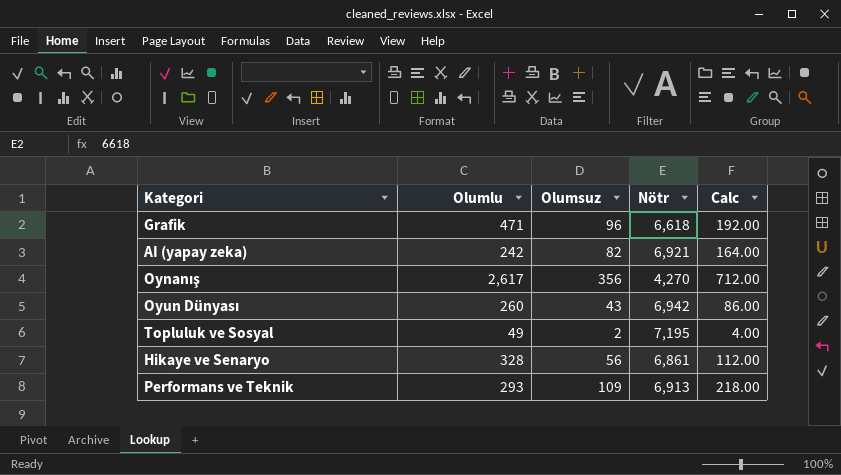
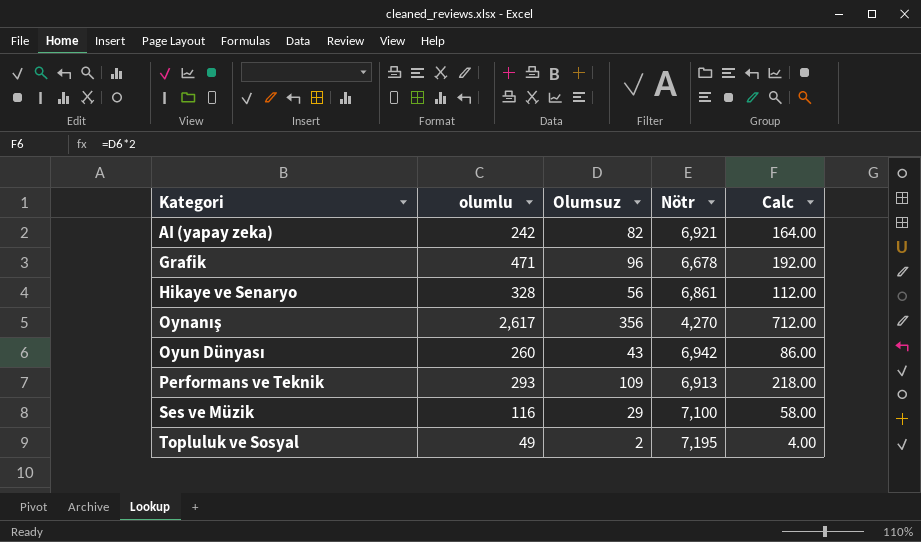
row order: none -> Kategori ascending
column name: Olumlu -> olumlu
Grafik | Nötr: 6,618 -> 6,678
row Ses ve Müzik: none -> 116 | 29 | 7,100 | 58.00

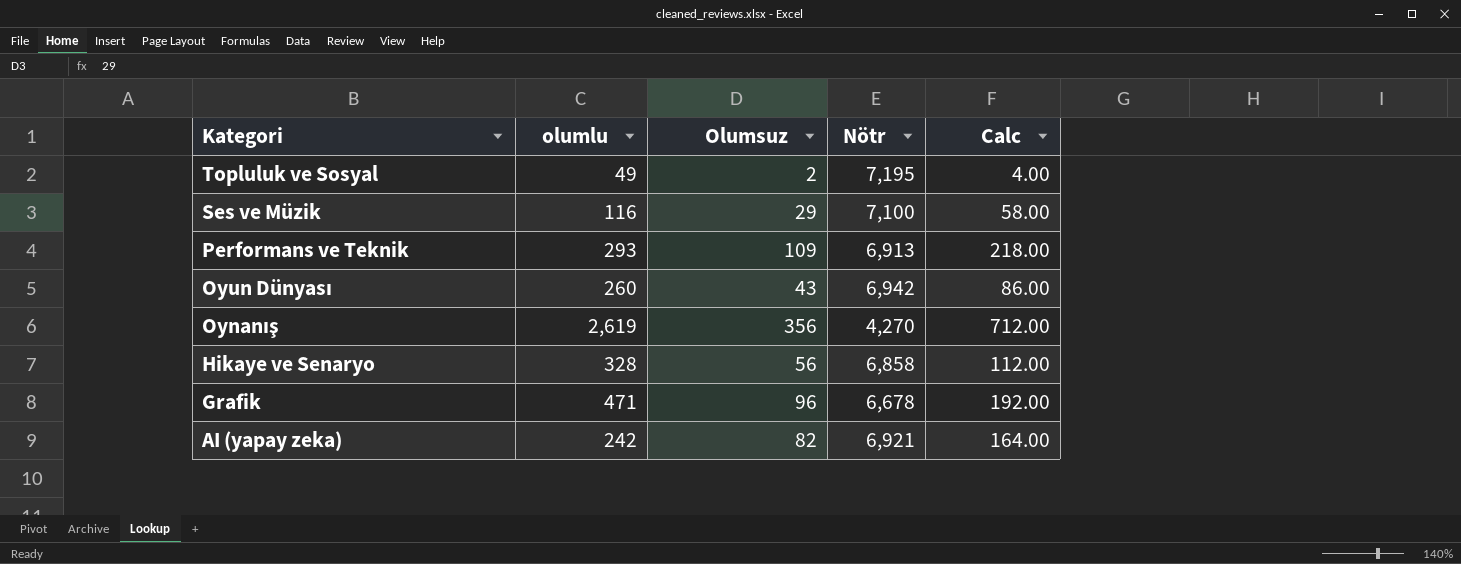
row order: Kategori ascending -> Kategori descending
Oynanış | olumlu: 2,617 -> 2,619
Hikaye ve Senaryo | Nötr: 6,861 -> 6,858

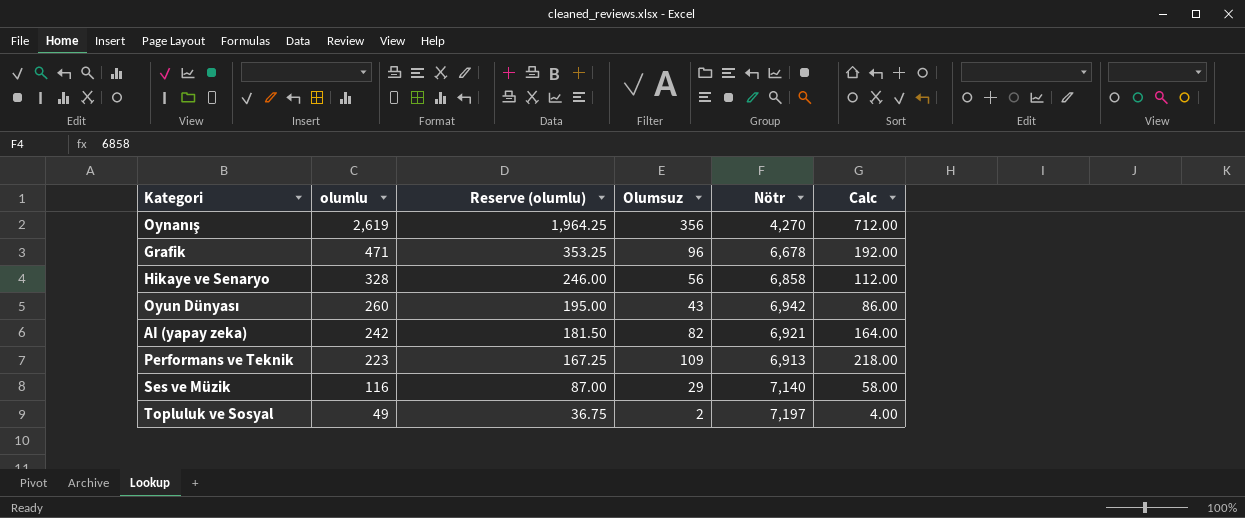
row order: Kategori descending -> olumlu descending
column Reserve (olumlu) | formula: none -> [olumlu] * 0.75
Performans ve Teknik | olumlu: 293 -> 223
Ses ve Müzik | Nötr: 7,100 -> 7,140
Topluluk ve Sosyal | Nötr: 7,195 -> 7,197

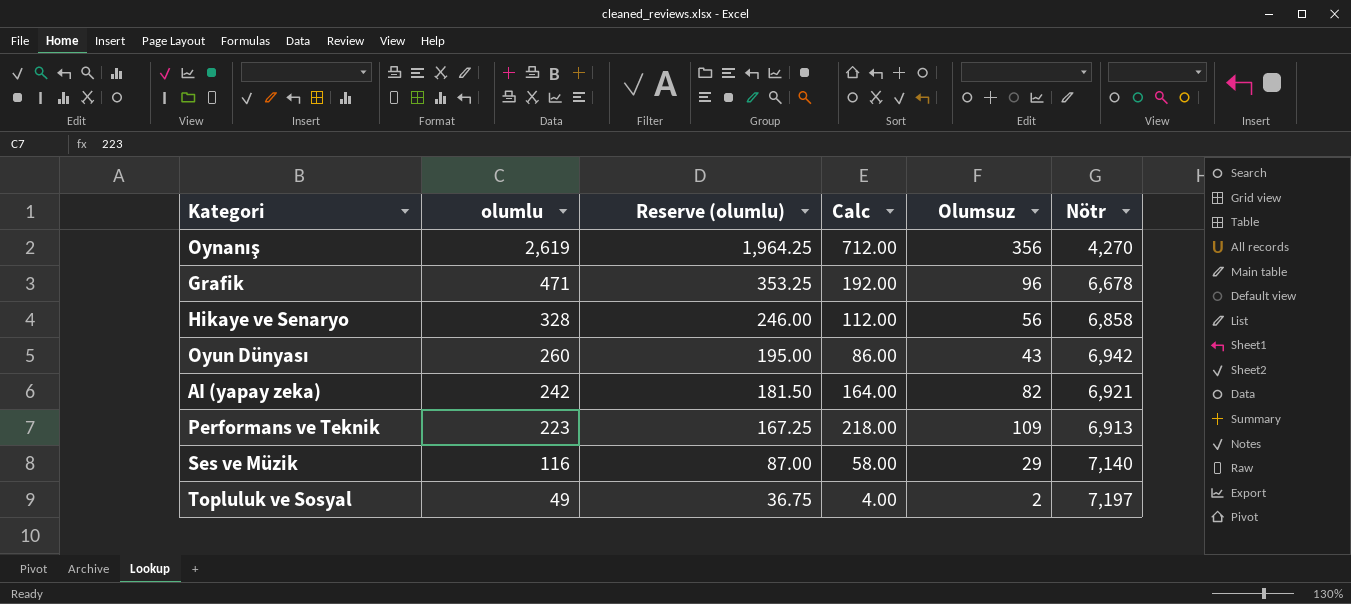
column Calc | position: 6 -> 4

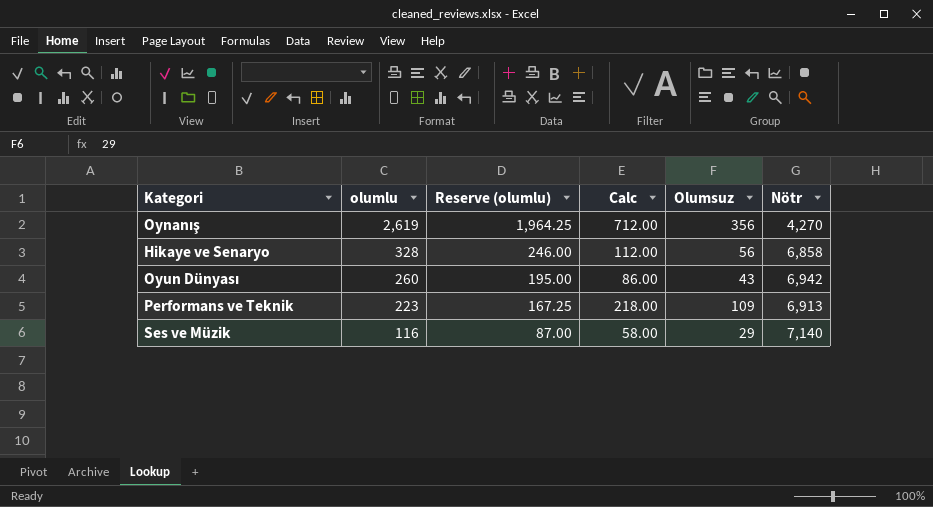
row Grafik: 471 | 353.25 | 192.00 | 96 | 6,678 -> none
row AI (yapay zeka): 242 | 181.50 | 164.00 | 82 | 6,921 -> none
row Topluluk ve Sosyal: 49 | 36.75 | 4.00 | 2 | 7,197 -> none

